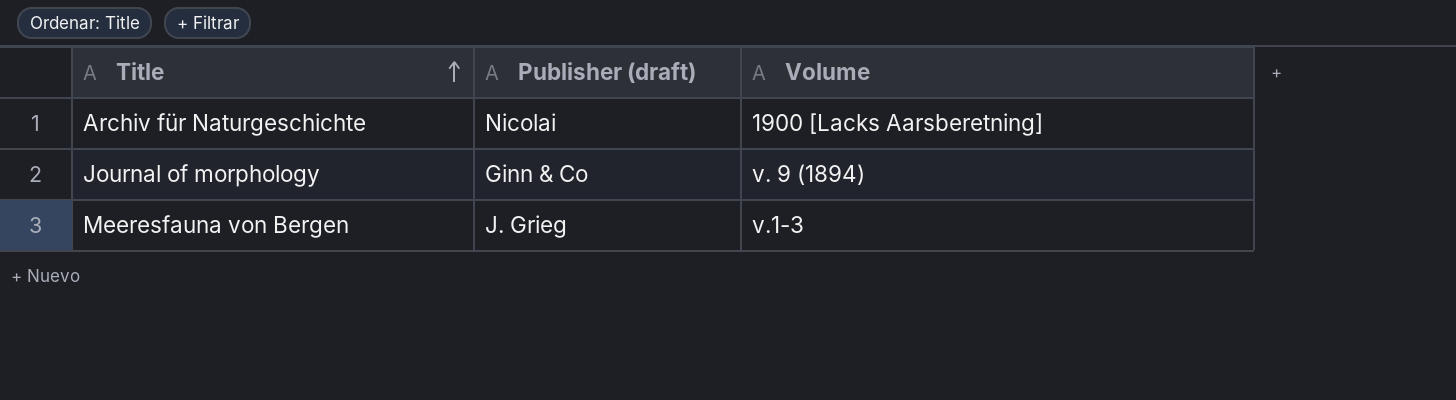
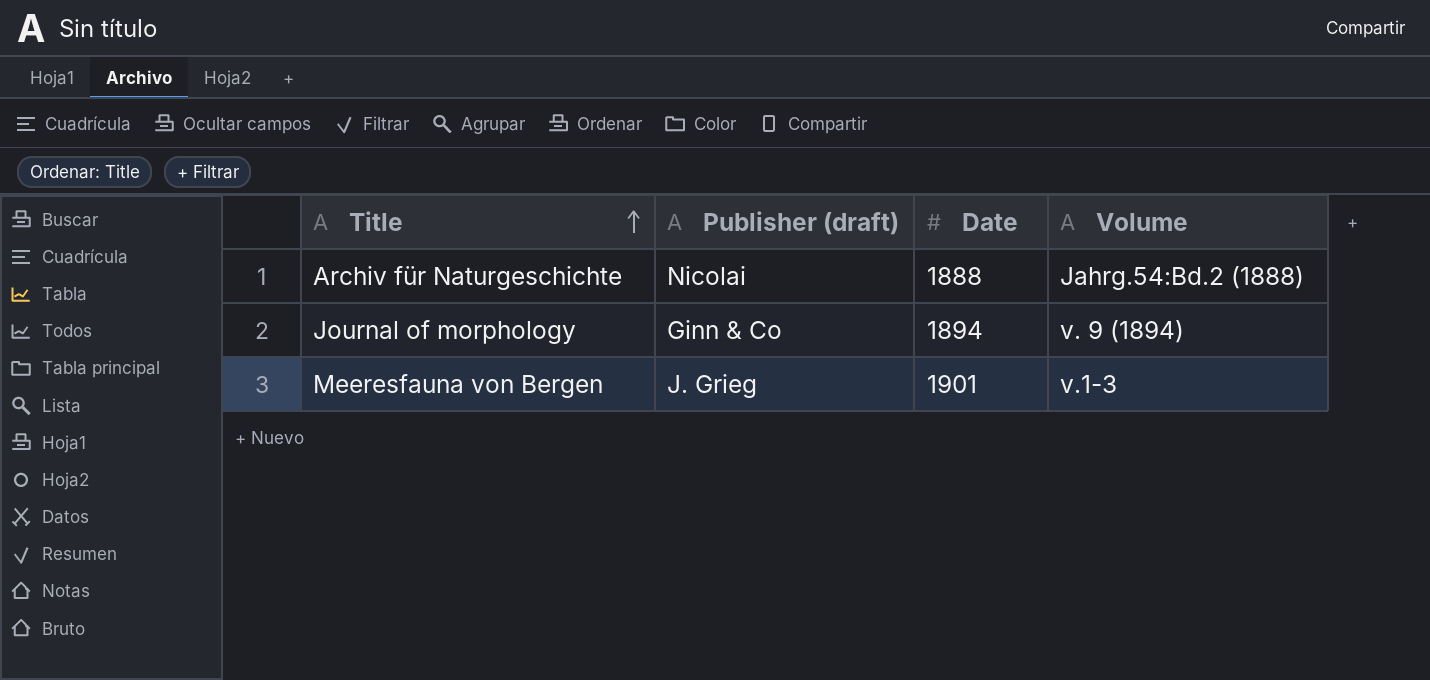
column Date | position: none -> 3
Archiv für Naturgeschichte | Volume: 1900 [Lacks Aarsberetning] -> Jahrg.54:Bd.2 (1888)

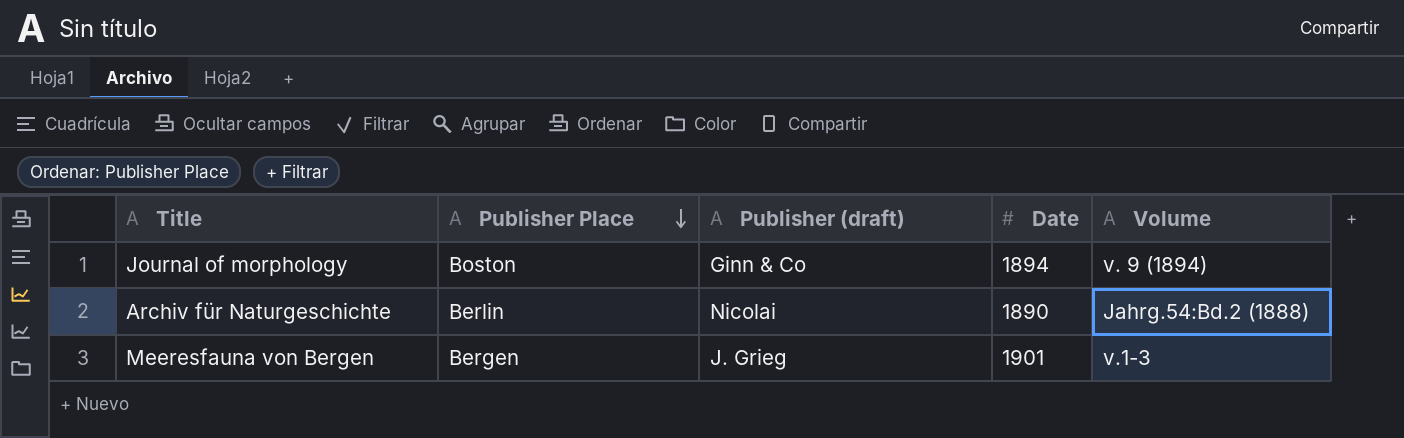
row order: Title ascending -> Publisher Place descending
column Publisher Place | position: none -> 2
Archiv für Naturgeschichte | Date: 1888 -> 1890

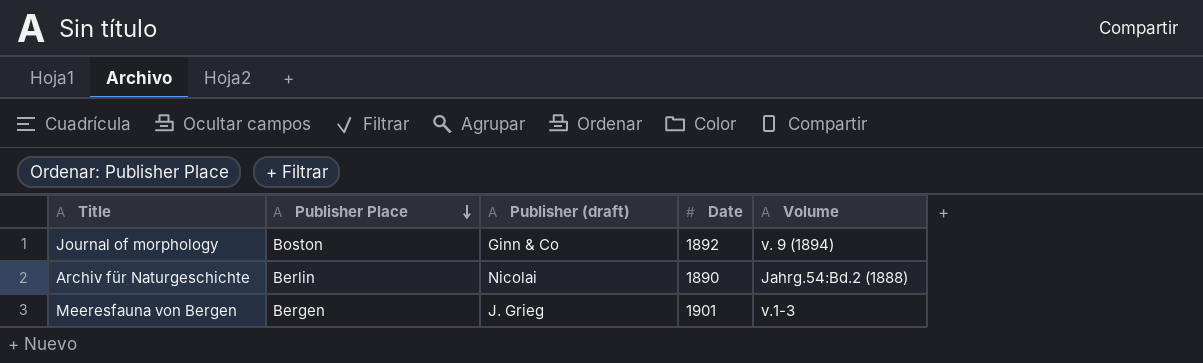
Journal of morphology | Date: 1894 -> 1892

